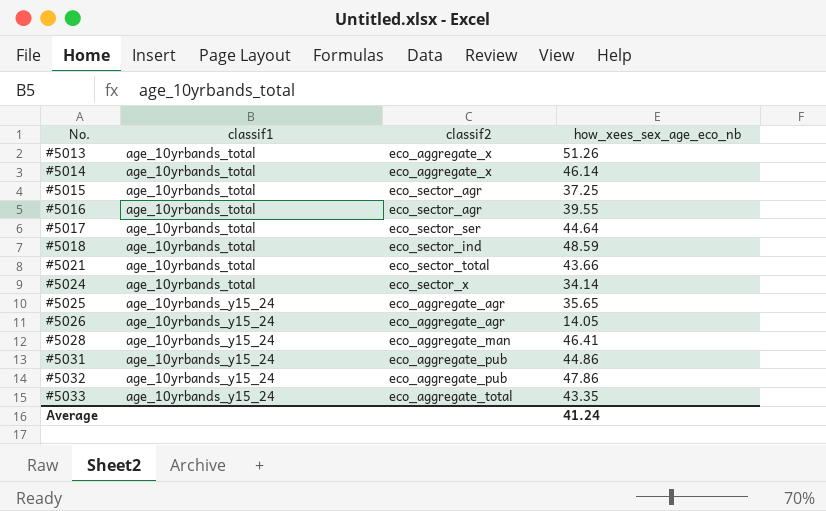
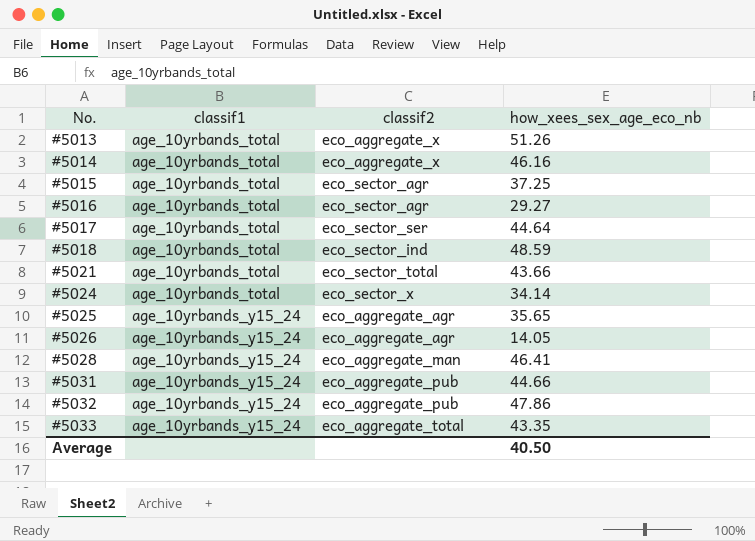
#5014 | how_xees_sex_age_eco_nb: 46.14 -> 46.16
#5016 | how_xees_sex_age_eco_nb: 39.55 -> 29.27
#5031 | how_xees_sex_age_eco_nb: 44.86 -> 44.66
Average | how_xees_sex_age_eco_nb: 41.24 -> 40.50

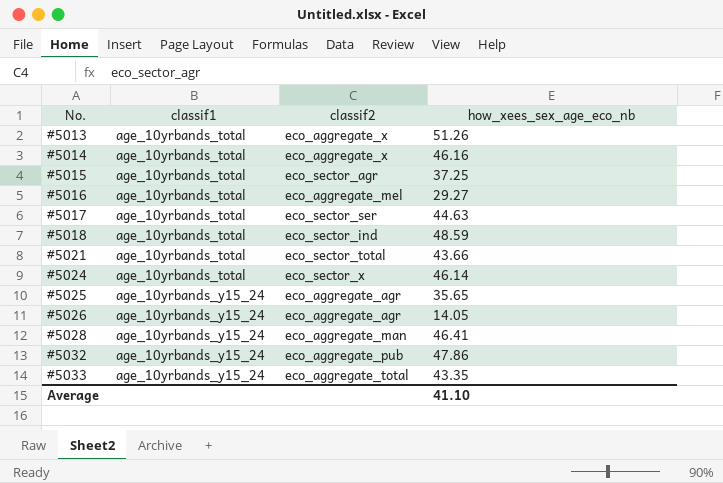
row #5031: age_10yrbands_y15_24 | eco_aggregate_pub | 44.66 -> none
#5016 | classif2: eco_sector_agr -> eco_aggregate_mel
#5017 | how_xees_sex_age_eco_nb: 44.64 -> 44.63
#5024 | how_xees_sex_age_eco_nb: 34.14 -> 46.14
Average | how_xees_sex_age_eco_nb: 40.50 -> 41.10

